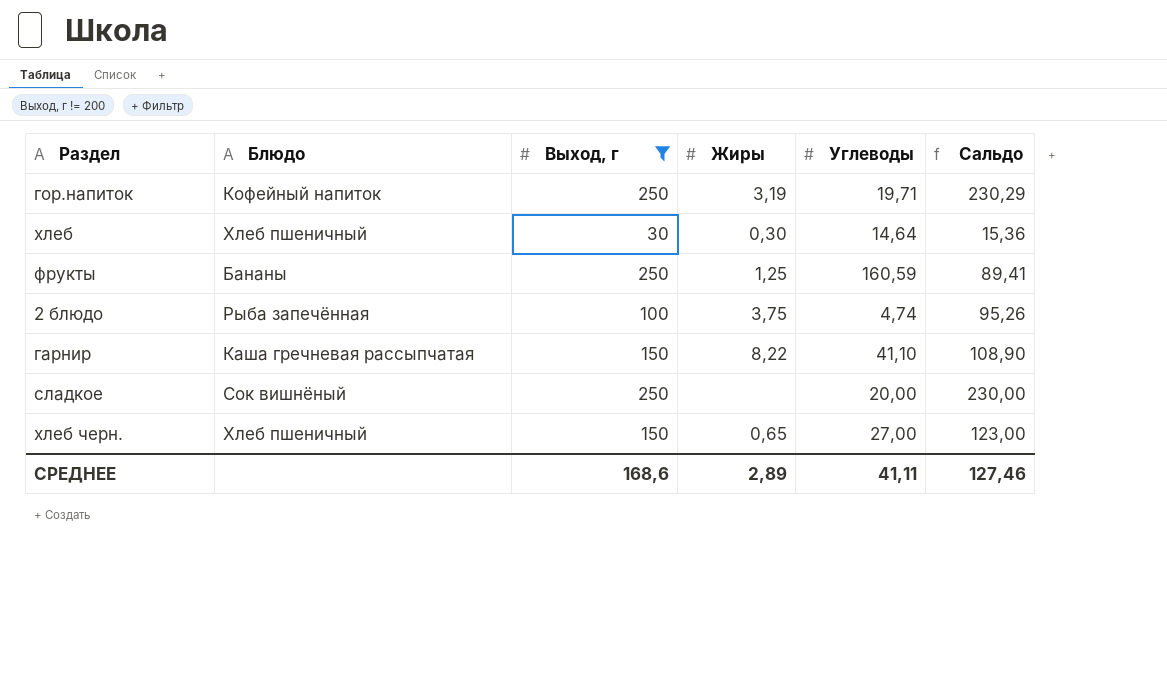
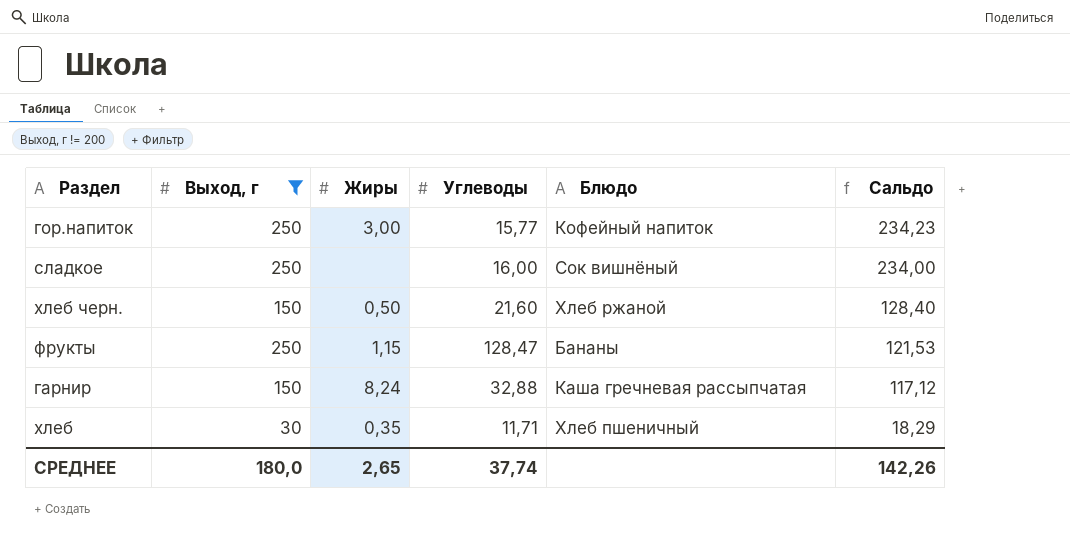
row order: none -> Сальдо descending
column Блюдо | position: 2 -> 5
row 2 блюдо: Рыба запечённая | 100 | 3,75 | 4,74 | 95,26 -> none
гор.напиток | Жиры: 3,19 -> 3,00
гор.напиток | Углеводы: 19,71 -> 15,77
гор.напиток | Сальдо: 230,29 -> 234,23
сладкое | Углеводы: 20,00 -> 16,00
сладкое | Сальдо: 230,00 -> 234,00
хлеб черн. | Жиры: 0,65 -> 0,50
хлеб черн. | Углеводы: 27,00 -> 21,60
хлеб черн. | Блюдо: Хлеб пшеничный -> Хлеб ржаной
хлеб черн. | Сальдо: 123,00 -> 128,40
фрукты | Жиры: 1,25 -> 1,15
фрукты | Углеводы: 160,59 -> 128,47
фрукты | Сальдо: 89,41 -> 121,53
гарнир | Жиры: 8,22 -> 8,24
гарнир | Углеводы: 41,10 -> 32,88
гарнир | Сальдо: 108,90 -> 117,12
хлеб | Жиры: 0,30 -> 0,35
хлеб | Углеводы: 14,64 -> 11,71
хлеб | Сальдо: 15,36 -> 18,29
СРЕДНЕЕ | Выход, г: 168,6 -> 180,0
СРЕДНЕЕ | Жиры: 2,89 -> 2,65
СРЕДНЕЕ | Углеводы: 41,11 -> 37,74
СРЕДНЕЕ | Сальдо: 127,46 -> 142,26

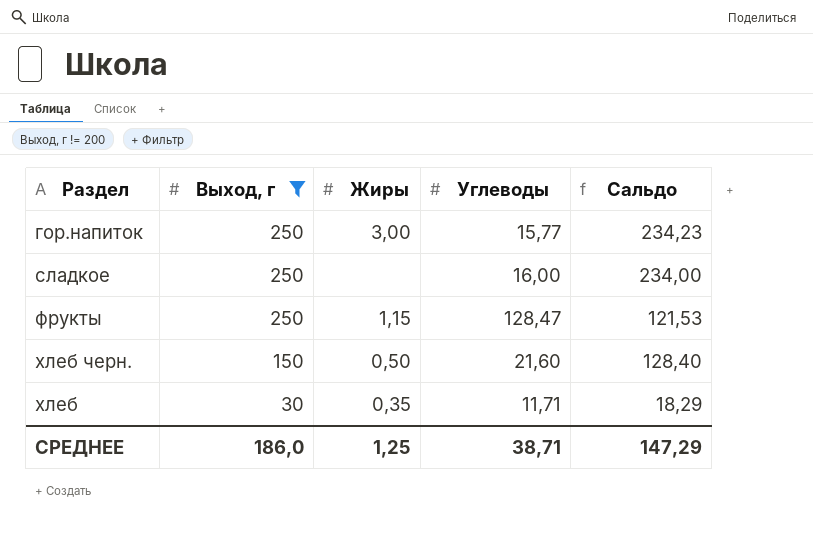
row order: Сальдо descending -> Выход, г descending
column Блюдо | position: 5 -> none
row гарнир: 150 | 8,24 | 32,88 | Каша гречневая рассыпчатая | 117,12 -> none
СРЕДНЕЕ | Выход, г: 180,0 -> 186,0
СРЕДНЕЕ | Жиры: 2,65 -> 1,25
СРЕДНЕЕ | Углеводы: 37,74 -> 38,71
СРЕДНЕЕ | Сальдо: 142,26 -> 147,29

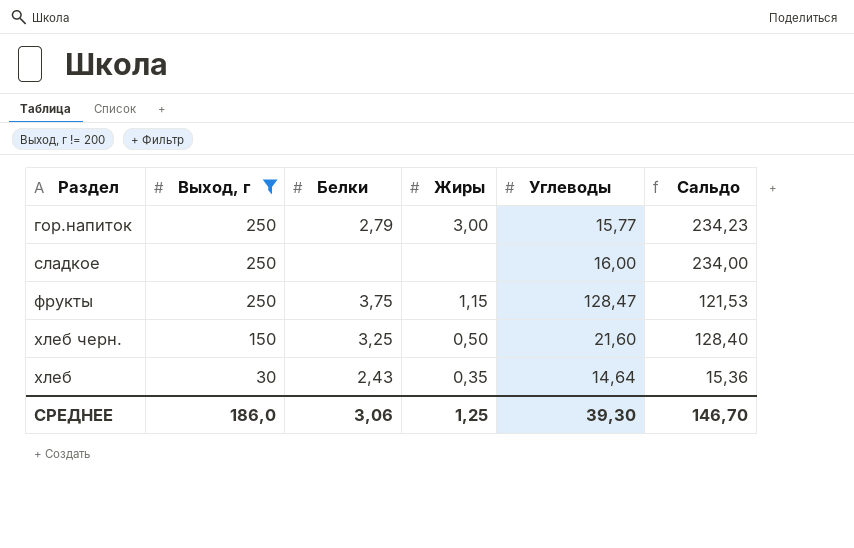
column Белки | position: none -> 3
хлеб | Углеводы: 11,71 -> 14,64
хлеб | Сальдо: 18,29 -> 15,36
СРЕДНЕЕ | Углеводы: 38,71 -> 39,30
СРЕДНЕЕ | Сальдо: 147,29 -> 146,70

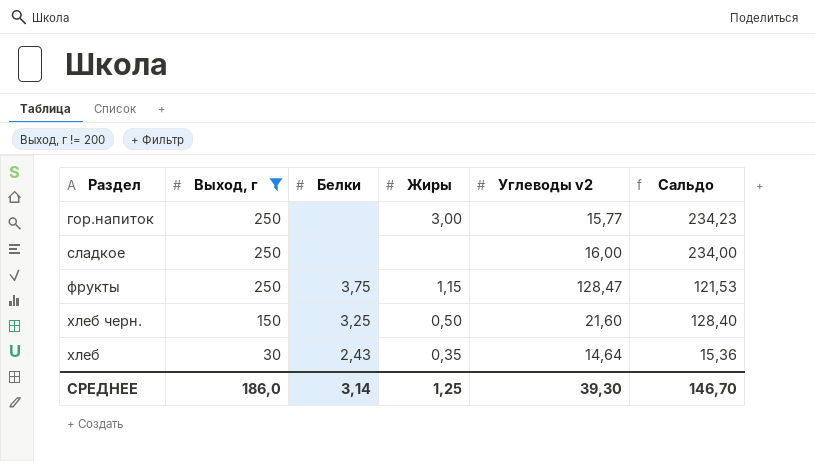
column name: Углеводы -> Углеводы v2
гор.напиток | Белки: 2,79 -> none
СРЕДНЕЕ | Белки: 3,06 -> 3,14

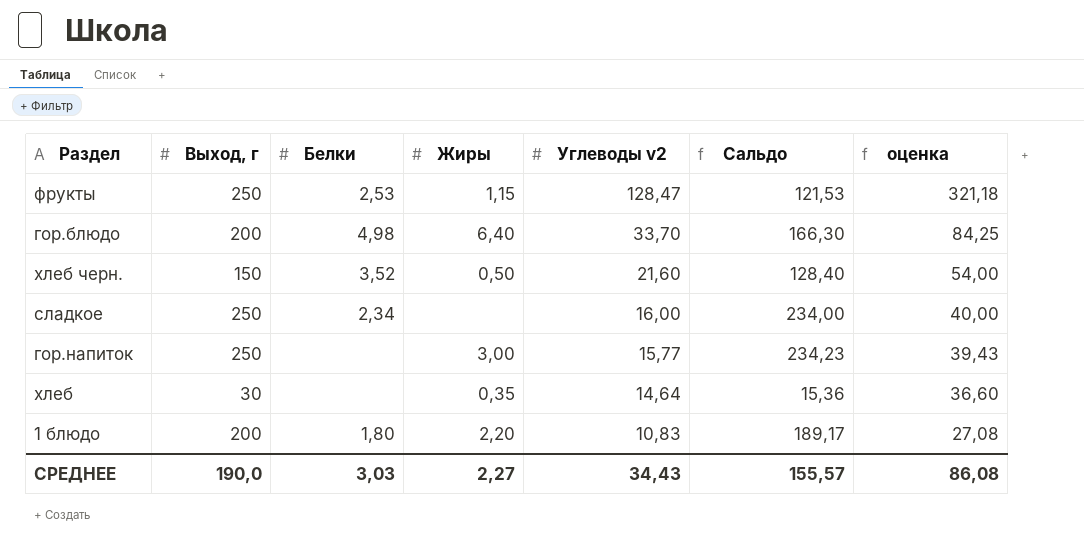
filter: Выход, г != 200 -> none
row order: Выход, г descending -> Углеводы v2 descending
column оценка | formula: none -> [Углеводы v2] * 2,5
фрукты | Белки: 3,75 -> 2,53
хлеб черн. | Белки: 3,25 -> 3,52
сладкое | Белки: none -> 2,34
хлеб | Белки: 2,43 -> none
СРЕДНЕЕ | Выход, г: 186,0 -> 190,0
СРЕДНЕЕ | Белки: 3,14 -> 3,03
СРЕДНЕЕ | Жиры: 1,25 -> 2,27
СРЕДНЕЕ | Углеводы v2: 39,30 -> 34,43
СРЕДНЕЕ | Сальдо: 146,70 -> 155,57

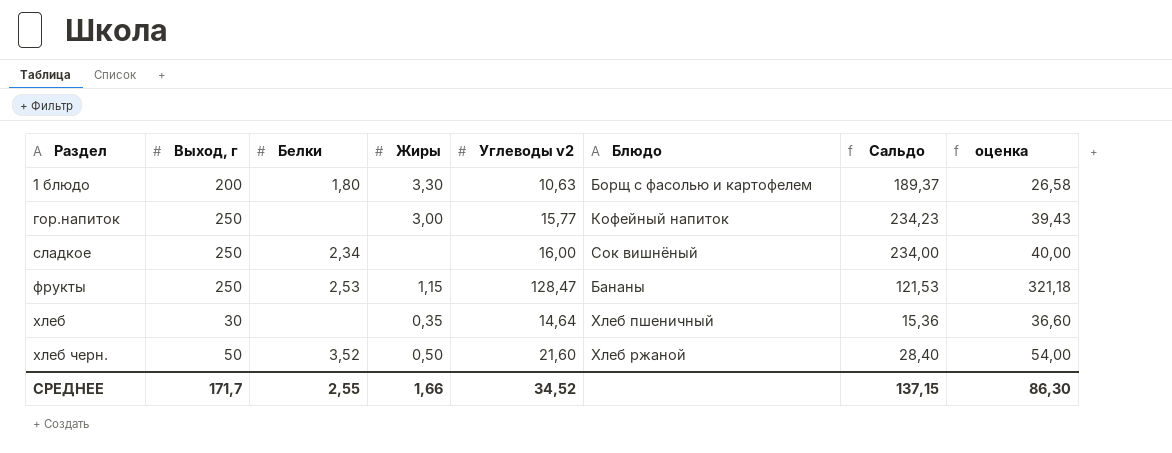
row order: Углеводы v2 descending -> Раздел ascending
column Блюдо | position: none -> 6
row гор.блюдо: 200 | 4,98 | 6,40 | 33,70 | 166,30 | 84,25 -> none
1 блюдо | Жиры: 2,20 -> 3,30
1 блюдо | Углеводы v2: 10,83 -> 10,63
1 блюдо | Сальдо: 189,17 -> 189,37
1 блюдо | оценка: 27,08 -> 26,58
хлеб черн. | Выход, г: 150 -> 50
хлеб черн. | Сальдо: 128,40 -> 28,40
СРЕДНЕЕ | Выход, г: 190,0 -> 171,7
СРЕДНЕЕ | Белки: 3,03 -> 2,55
СРЕДНЕЕ | Жиры: 2,27 -> 1,66
СРЕДНЕЕ | Углеводы v2: 34,43 -> 34,52
СРЕДНЕЕ | Сальдо: 155,57 -> 137,15
СРЕДНЕЕ | оценка: 86,08 -> 86,30

